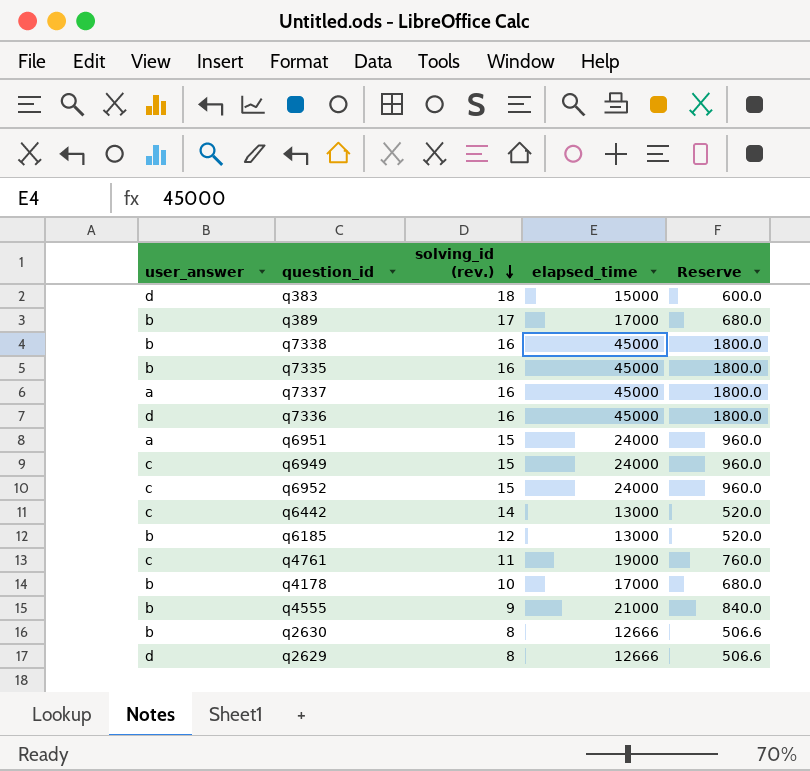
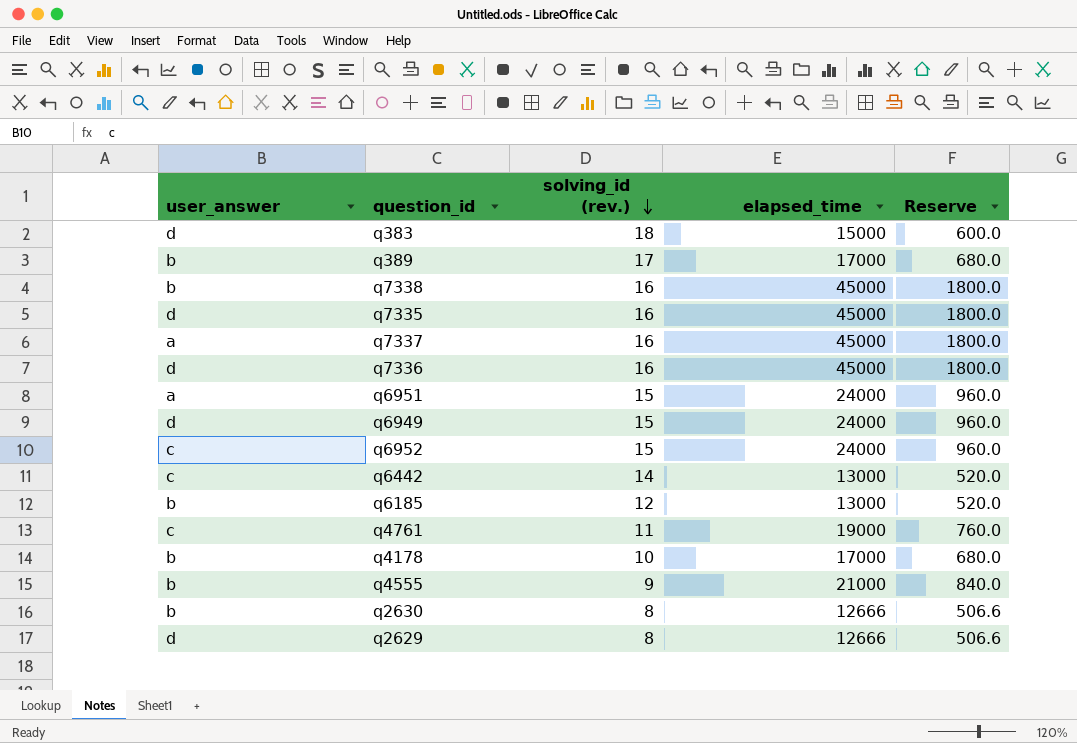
q7335 | user_answer: b -> d
q6949 | user_answer: c -> d

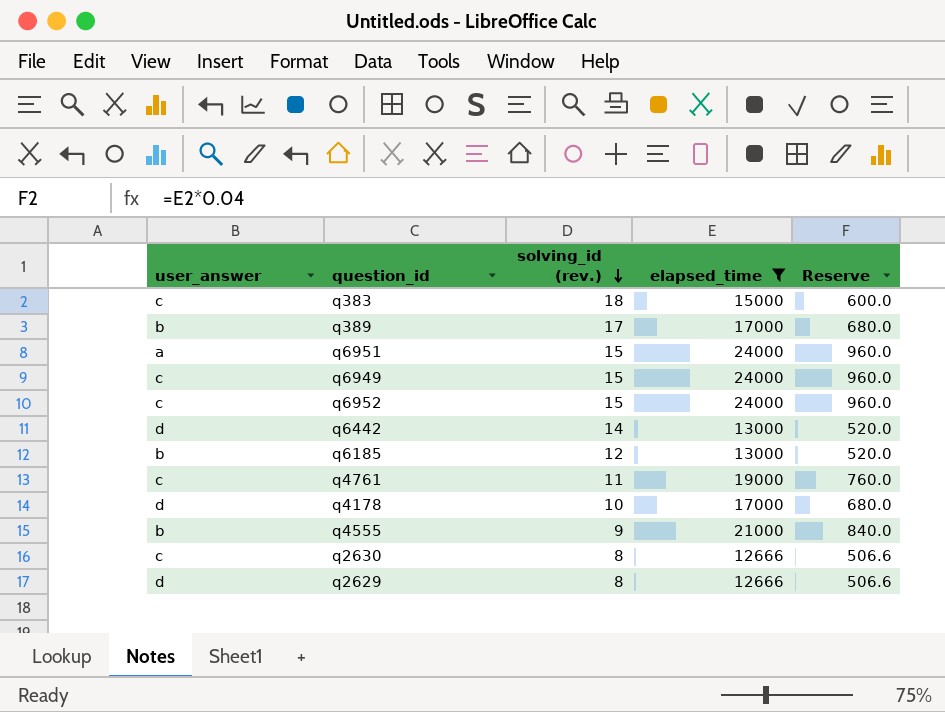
filter: none -> elapsed_time != 45000
q383 | user_answer: d -> c
q6949 | user_answer: d -> c
q6442 | user_answer: c -> d
q4178 | user_answer: b -> d
q2630 | user_answer: b -> c

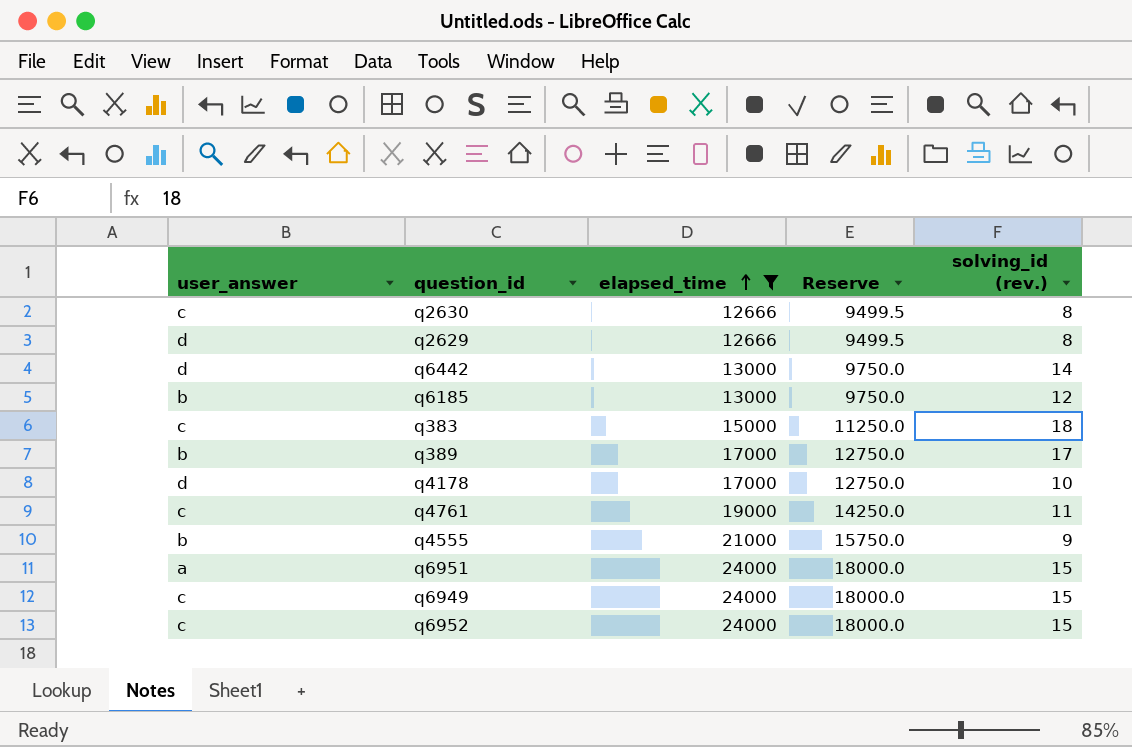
row order: solving_id (rev.) descending -> elapsed_time ascending
column Reserve | formula: [elapsed_time] * 0.04 -> [elapsed_time] * 0.75
column solving_id (rev.) | position: 3 -> 5

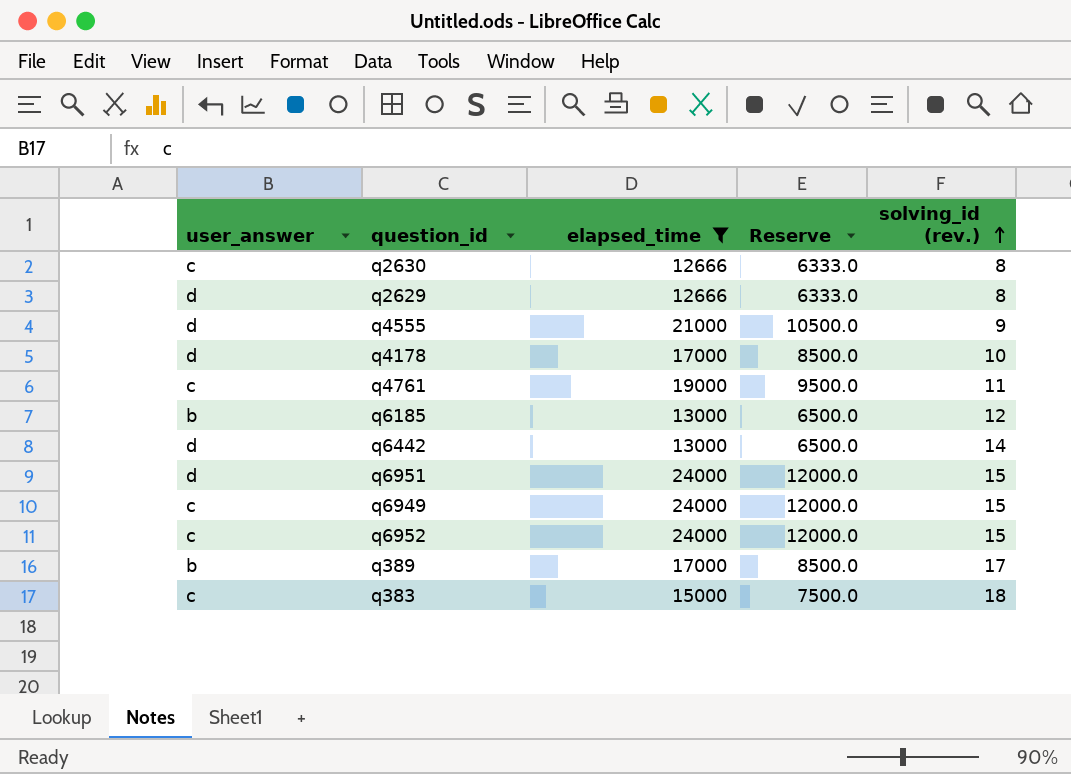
row order: elapsed_time ascending -> solving_id (rev.) ascending
column Reserve | formula: [elapsed_time] * 0.75 -> [elapsed_time] * 0.5
q4555 | user_answer: b -> d
q6951 | user_answer: a -> d

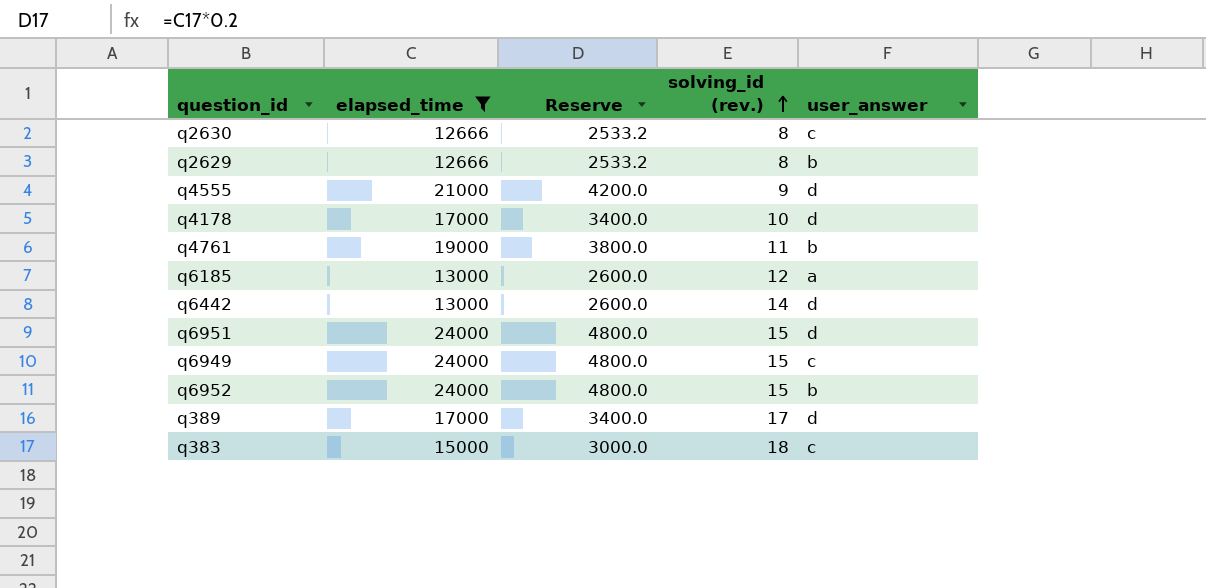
column Reserve | formula: [elapsed_time] * 0.5 -> [elapsed_time] * 0.2
column user_answer | position: 1 -> 5
q2629 | user_answer: d -> b
q4761 | user_answer: c -> b
q6185 | user_answer: b -> a
q6952 | user_answer: c -> b
q389 | user_answer: b -> d

